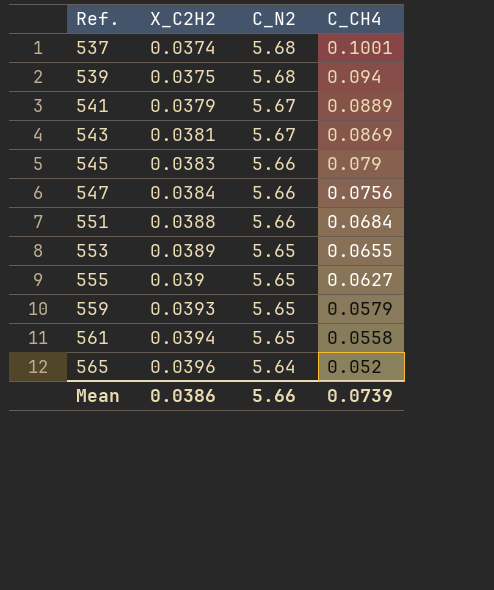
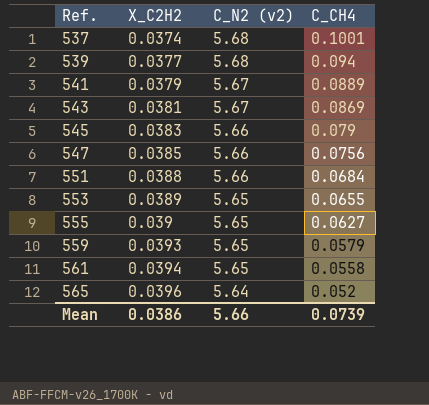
column name: C_N2 -> C_N2 (v2)
539 | X_C2H2: 0.0375 -> 0.0377
547 | X_C2H2: 0.0384 -> 0.0385

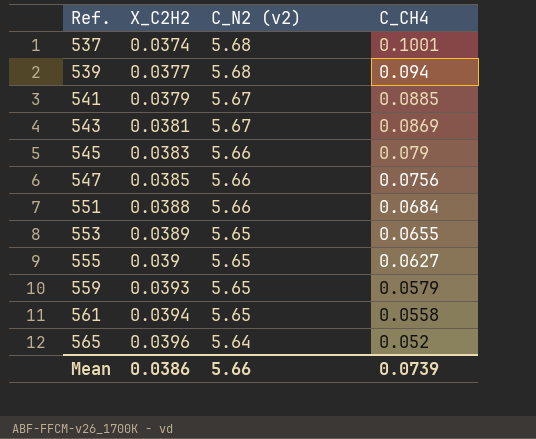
541 | C_CH4: 0.0889 -> 0.0885

